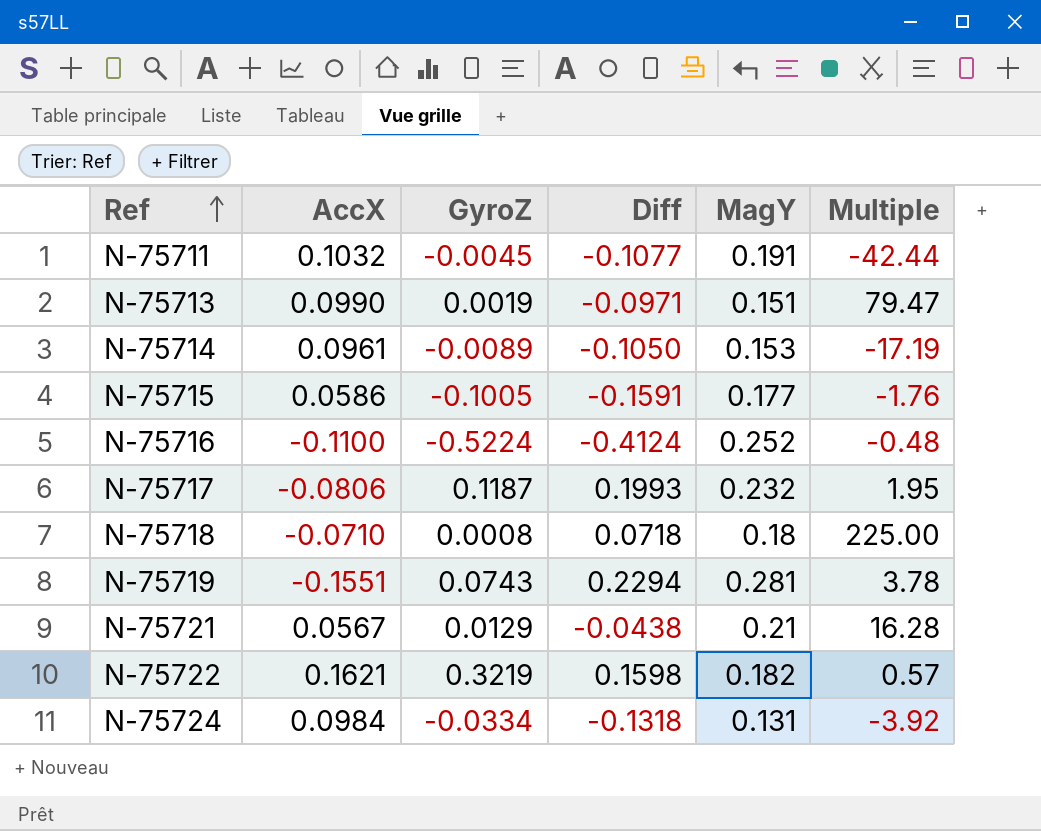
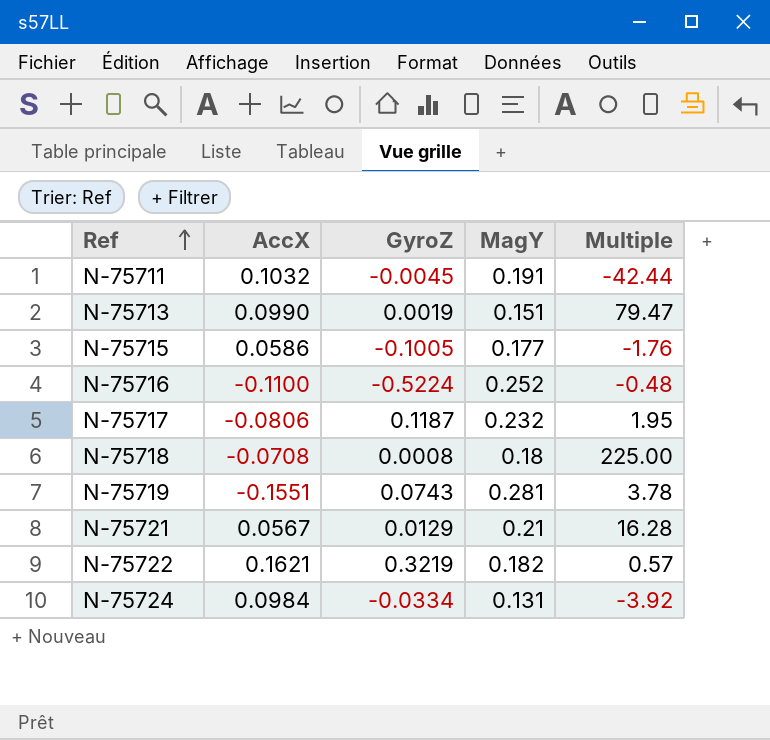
column Diff | formula: [GyroZ] - [AccX] -> none
row N-75714: 0.0961 | -0.0089 | -0.1050 | 0.153 | -17.19 -> none
N-75718 | AccX: -0.0710 -> -0.0708

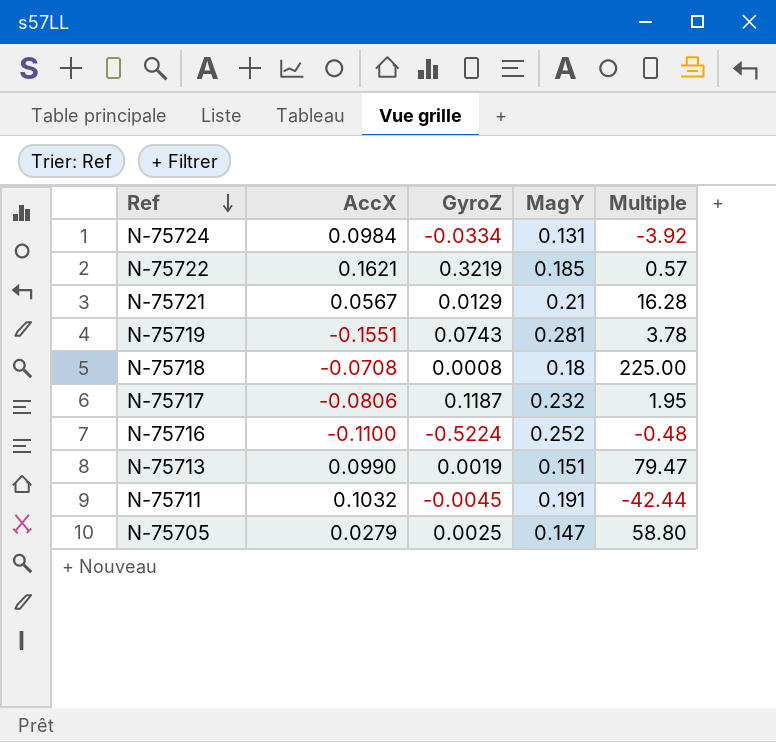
row order: Ref ascending -> Ref descending
row N-75715: 0.0586 | -0.1005 | 0.177 | -1.76 -> none
N-75722 | MagY: 0.182 -> 0.185
row N-75705: none -> 0.0279 | 0.0025 | 0.147 | 58.80

